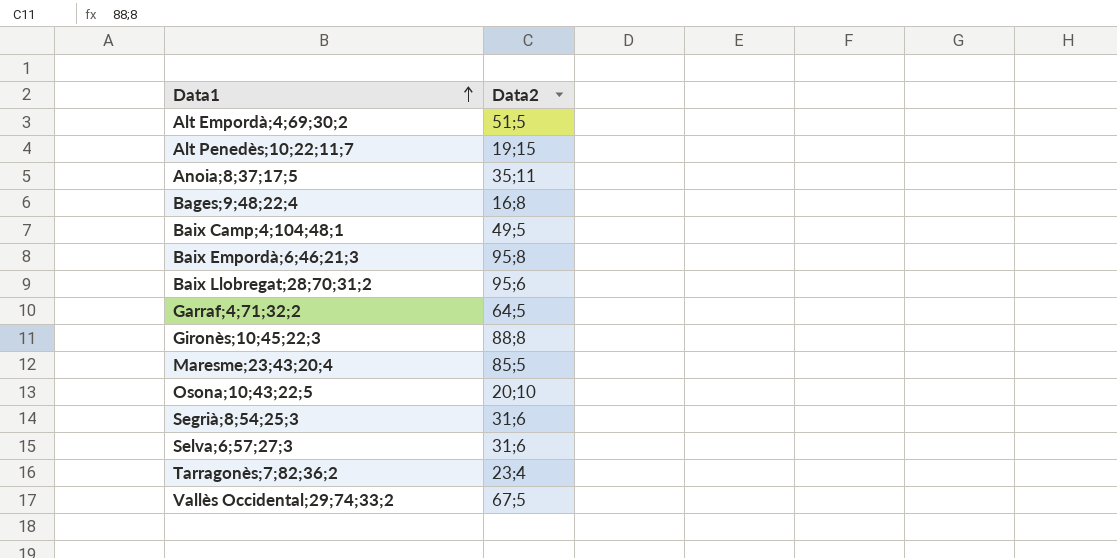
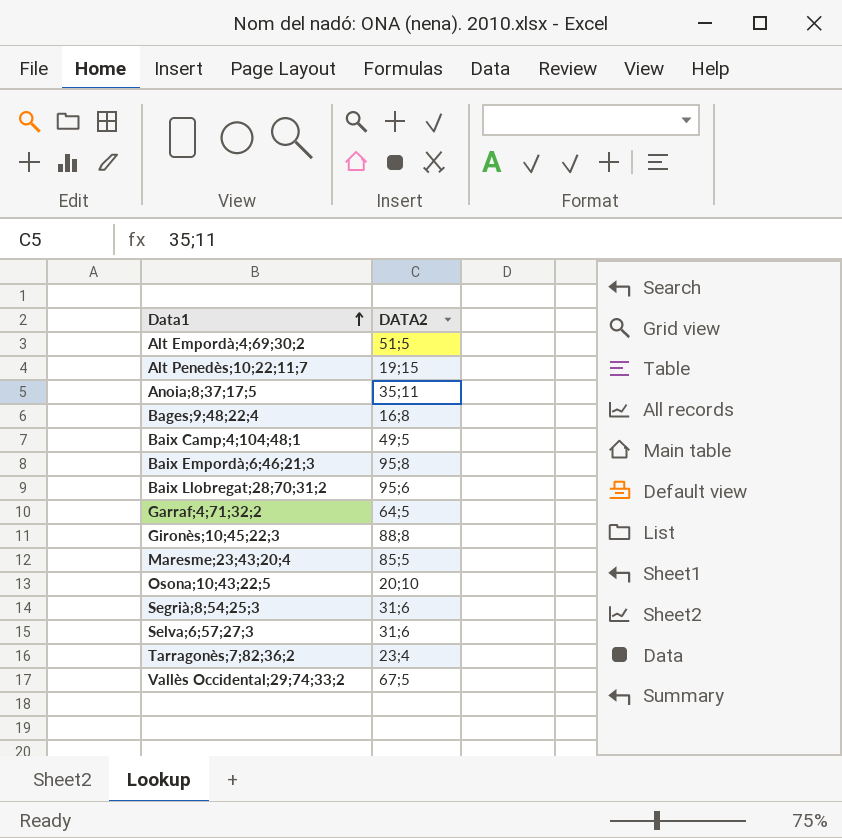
column name: Data2 -> DATA2

